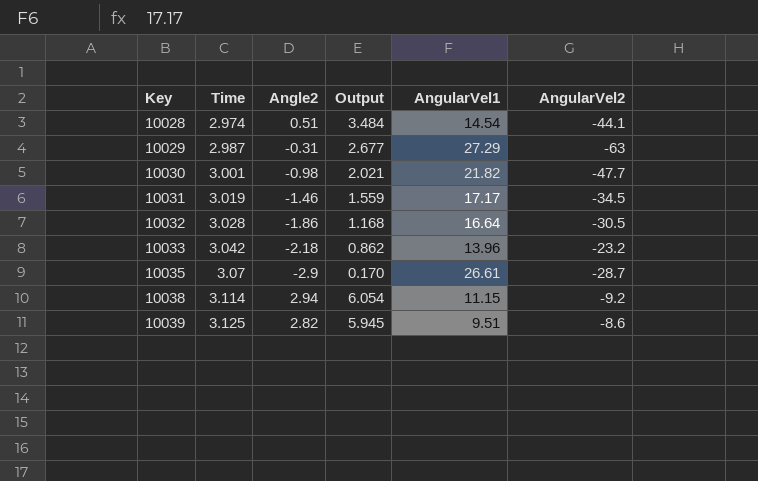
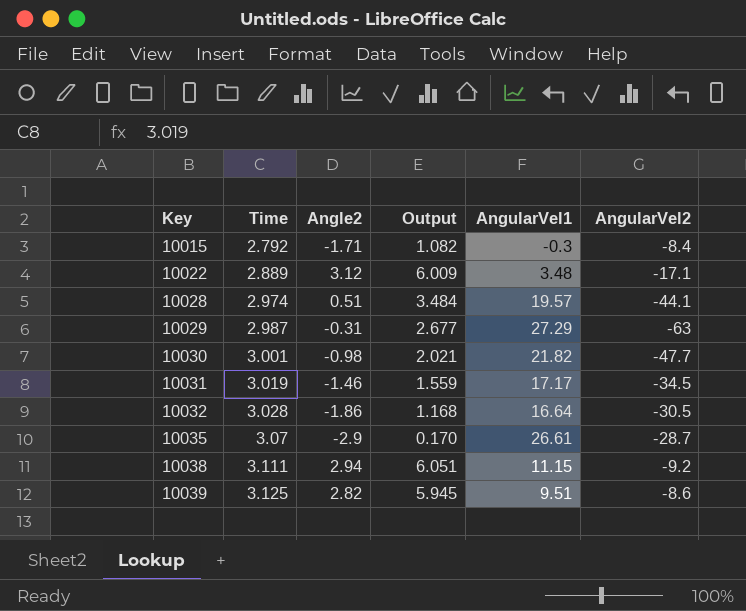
row 10033: 3.042 | -2.18 | 0.862 | 13.96 | -23.2 -> none
row 10015: none -> 2.792 | -1.71 | 1.082 | -0.3 | -8.4
row 10022: none -> 2.889 | 3.12 | 6.009 | 3.48 | -17.1
10028 | AngularVel1: 14.54 -> 19.57
10038 | Time: 3.114 -> 3.111
10038 | Output: 6.054 -> 6.051

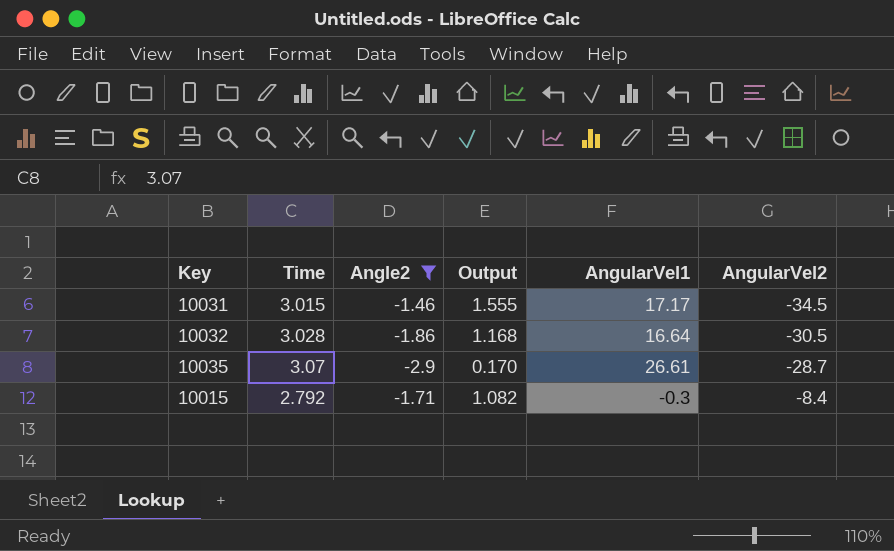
filter: none -> Angle2 <= -1.46
row order: Key ascending -> AngularVel2 ascending
10031 | Time: 3.019 -> 3.015
10031 | Output: 1.559 -> 1.555

